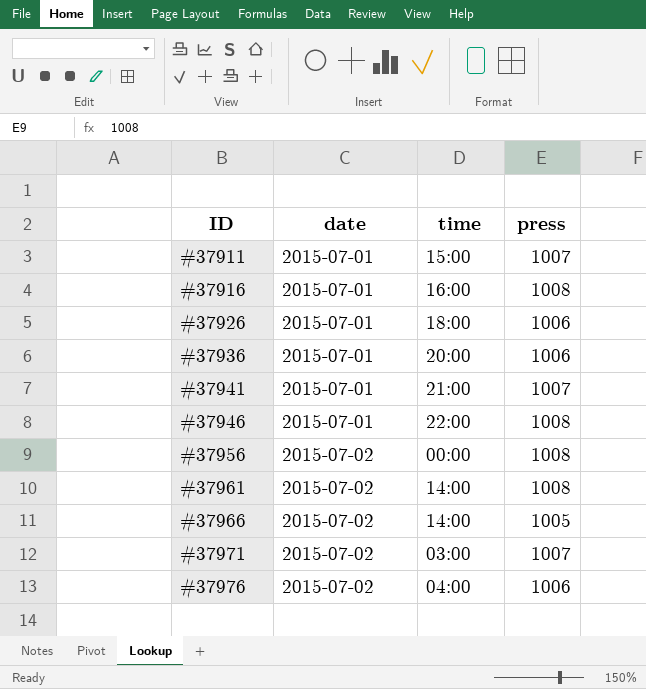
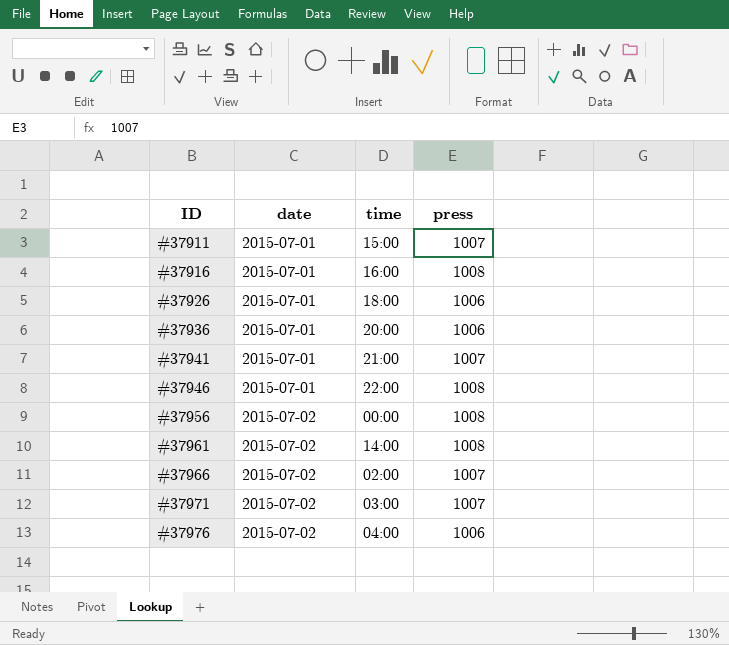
#37966 | time: 14:00 -> 02:00
#37966 | press: 1005 -> 1007

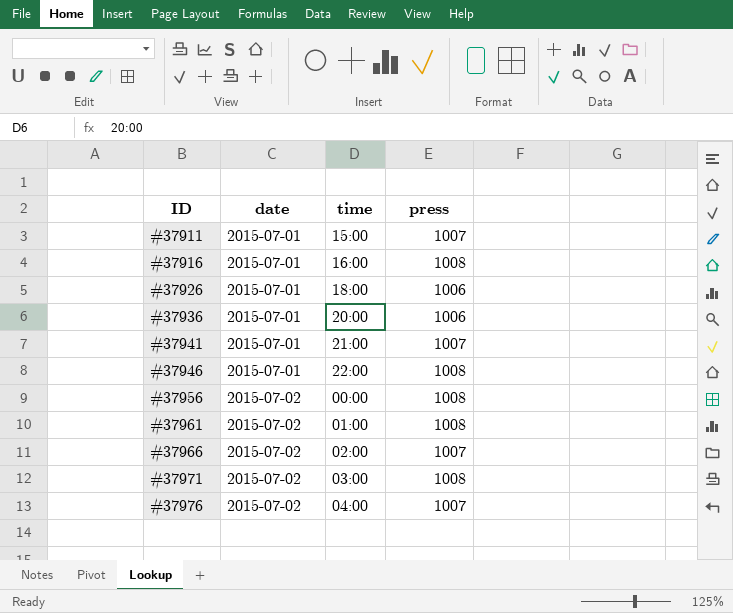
#37961 | time: 14:00 -> 01:00
#37971 | press: 1007 -> 1008
#37976 | press: 1006 -> 1007

